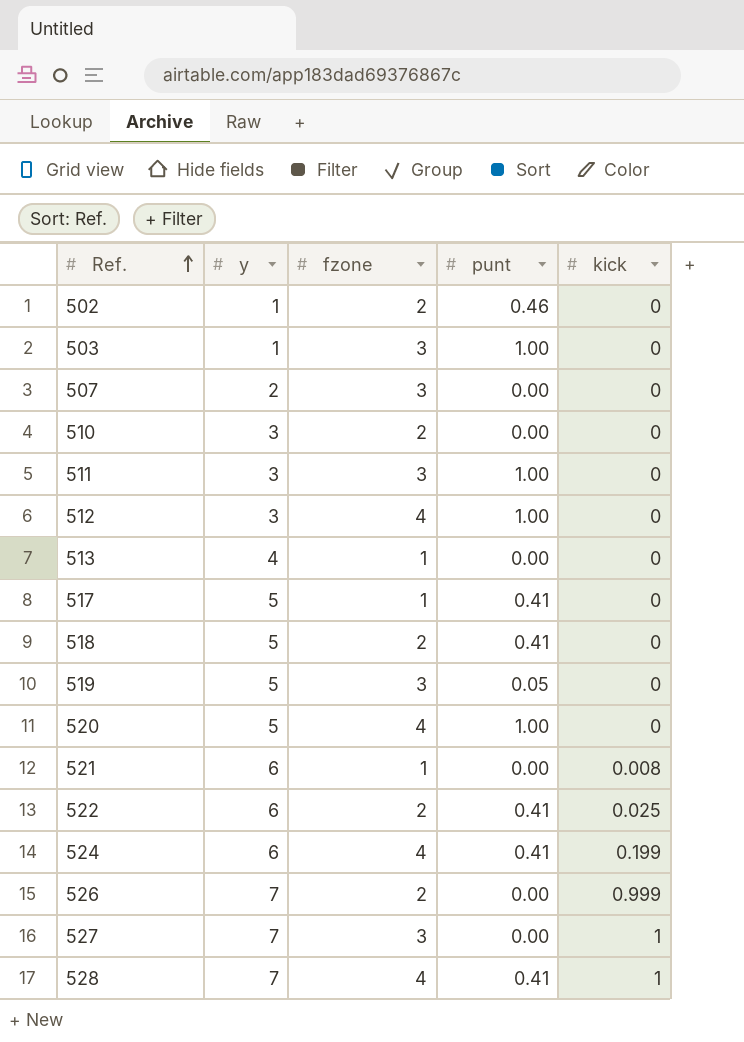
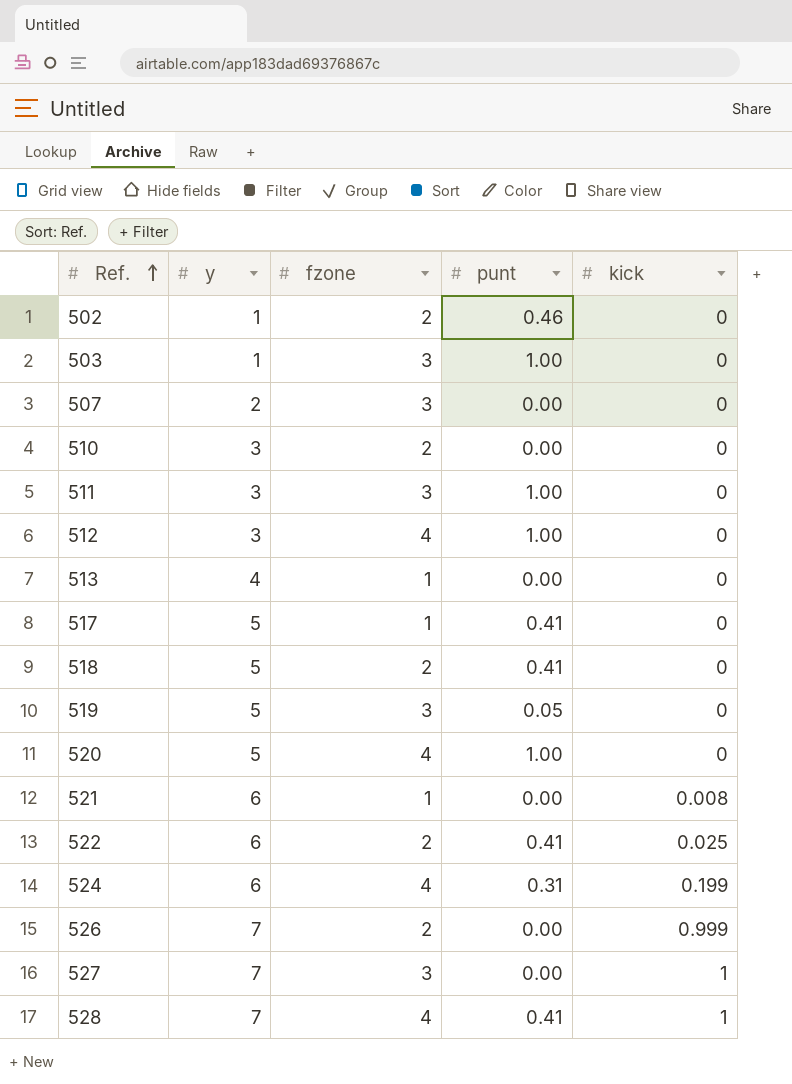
524 | punt: 0.41 -> 0.31

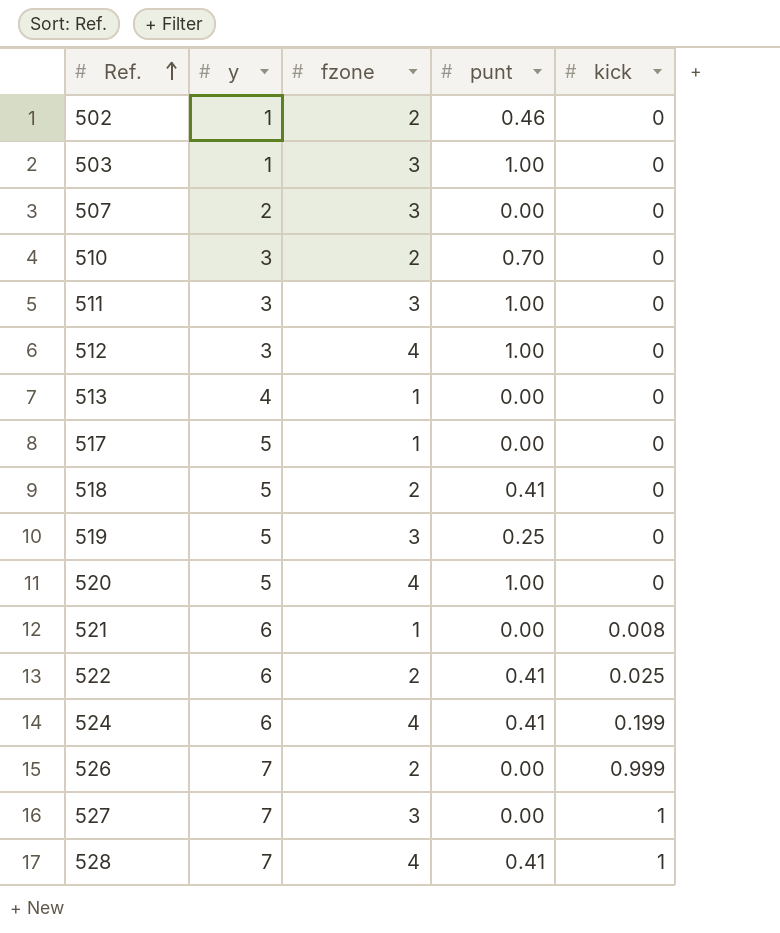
510 | punt: 0.00 -> 0.70
517 | punt: 0.41 -> 0.00
519 | punt: 0.05 -> 0.25
524 | punt: 0.31 -> 0.41

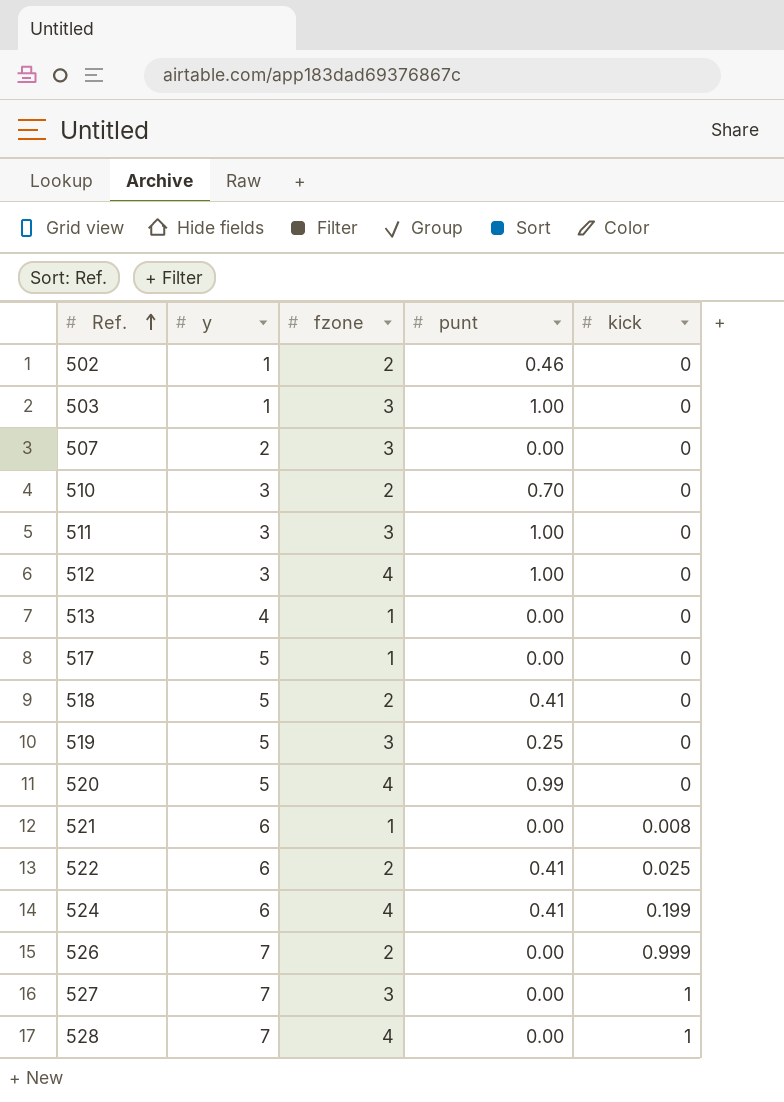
520 | punt: 1.00 -> 0.99
528 | punt: 0.41 -> 0.00

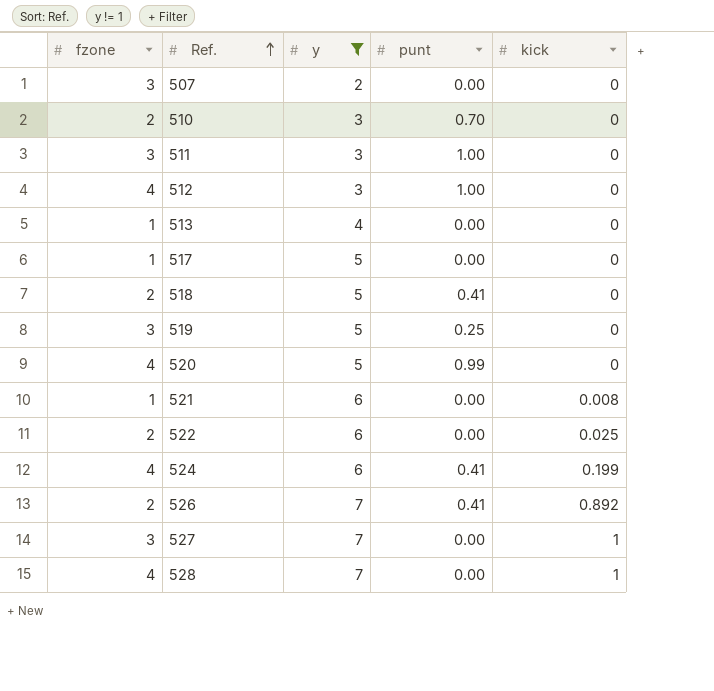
filter: none -> y != 1
column fzone | position: 3 -> 1
522 | punt: 0.41 -> 0.00
526 | punt: 0.00 -> 0.41
526 | kick: 0.999 -> 0.892

